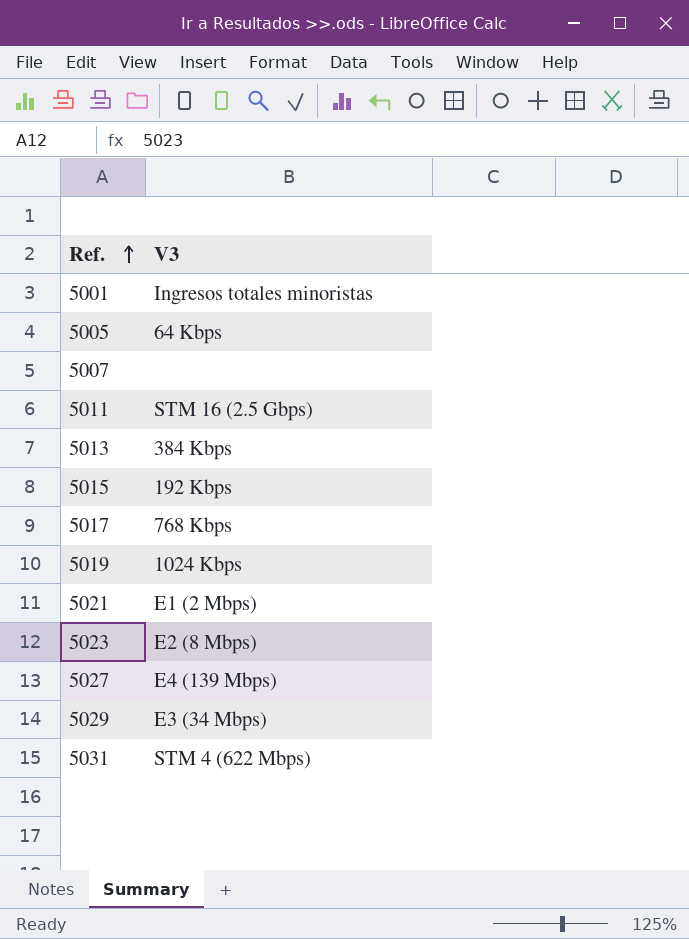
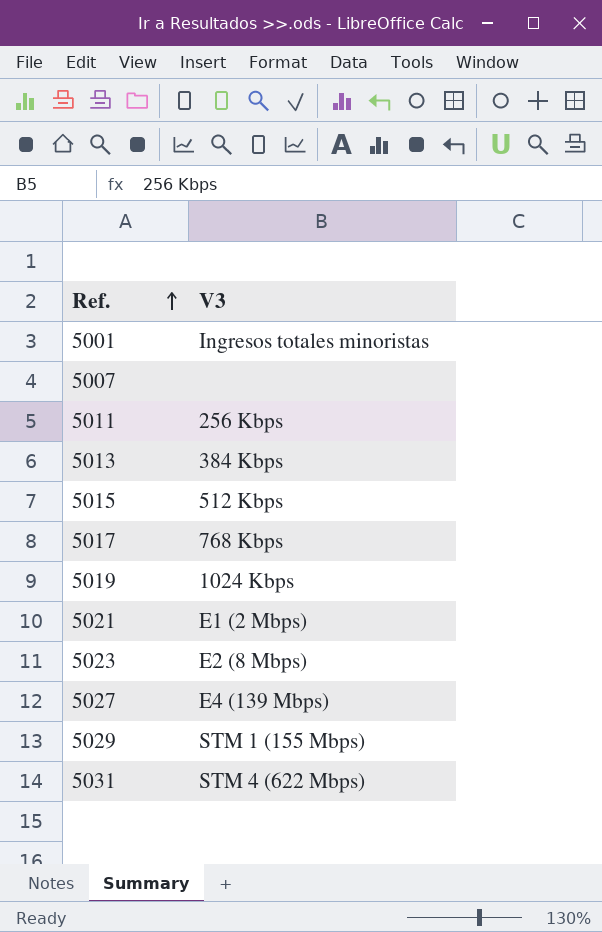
row 5005: 64 Kbps -> none
5011 | V3: STM 16 (2.5 Gbps) -> 256 Kbps
5015 | V3: 192 Kbps -> 512 Kbps
5029 | V3: E3 (34 Mbps) -> STM 1 (155 Mbps)

